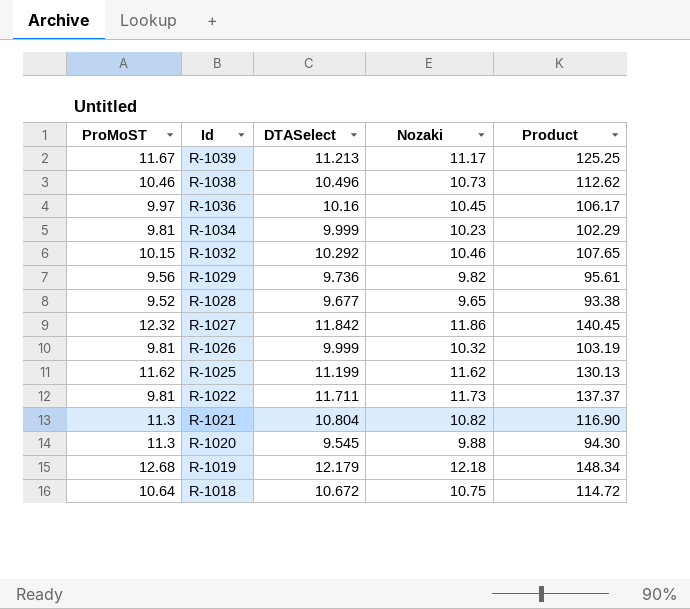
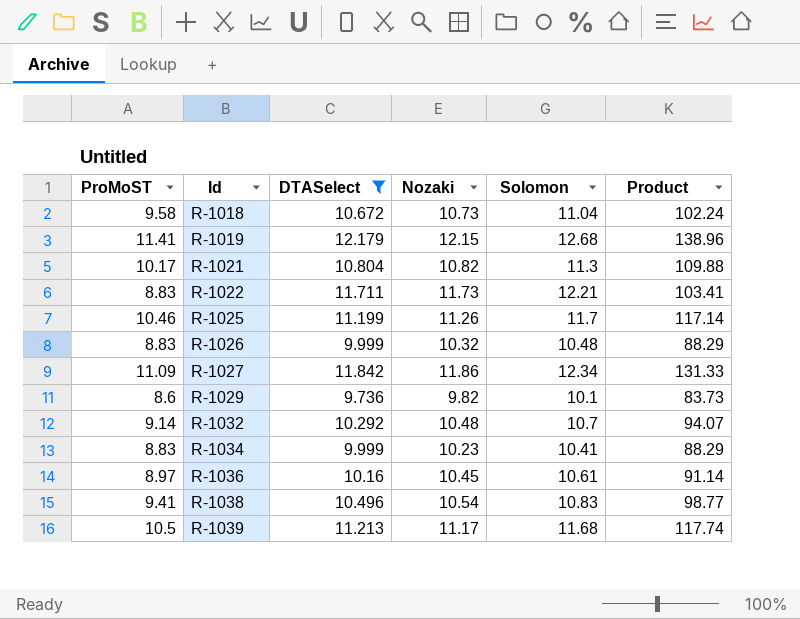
filter: none -> DTASelect >= 9.736
row order: Id descending -> Id ascending
column Solomon | position: none -> 5
column Product | formula: [DTASelect] * [Nozaki] -> [ProMoST] * [DTASelect]
R-1018 | ProMoST: 10.64 -> 9.58
R-1018 | Nozaki: 10.75 -> 10.73
R-1019 | ProMoST: 12.68 -> 11.41
R-1019 | Nozaki: 12.18 -> 12.15
R-1021 | ProMoST: 11.3 -> 10.17
R-1022 | ProMoST: 9.81 -> 8.83
R-1025 | ProMoST: 11.62 -> 10.46
R-1025 | Nozaki: 11.62 -> 11.26
R-1026 | ProMoST: 9.81 -> 8.83
R-1027 | ProMoST: 12.32 -> 11.09
R-1029 | ProMoST: 9.56 -> 8.6
R-1032 | ProMoST: 10.15 -> 9.14
R-1032 | Nozaki: 10.46 -> 10.48
R-1034 | ProMoST: 9.81 -> 8.83
R-1036 | ProMoST: 9.97 -> 8.97
R-1038 | ProMoST: 10.46 -> 9.41
R-1038 | Nozaki: 10.73 -> 10.54
R-1039 | ProMoST: 11.67 -> 10.5

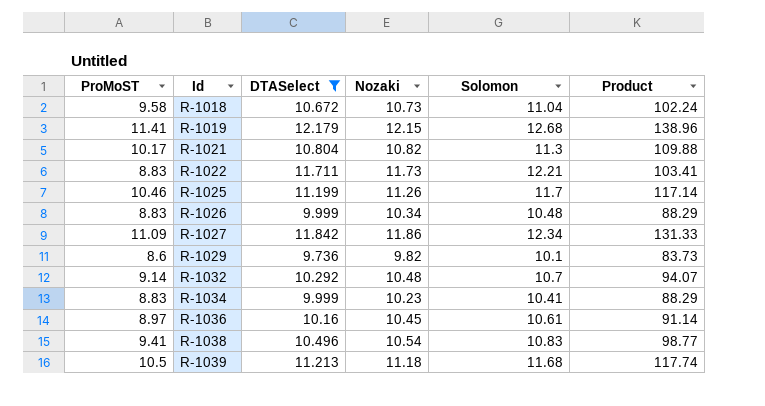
R-1026 | Nozaki: 10.32 -> 10.34
R-1039 | Nozaki: 11.17 -> 11.18

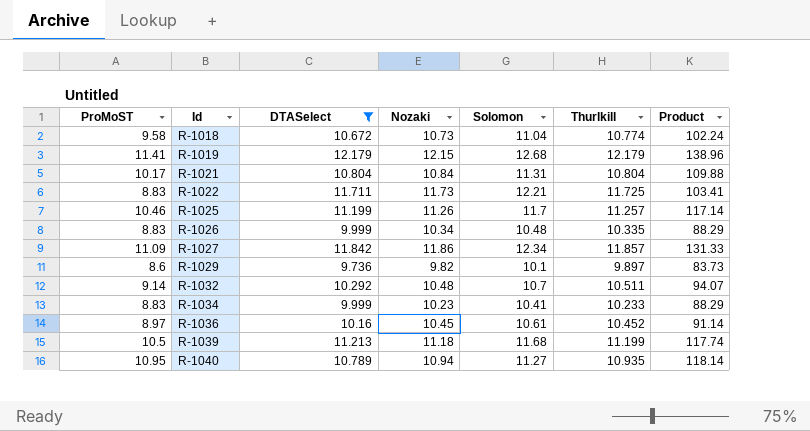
column Thurlkill | position: none -> 6
row R-1038: 9.41 | 10.496 | 10.54 | 10.83 | 98.77 -> none
R-1021 | Nozaki: 10.82 -> 10.84
R-1021 | Solomon: 11.3 -> 11.31
row R-1040: none -> 10.95 | 10.789 | 10.94 | 11.27 | 10.935 | 118.14

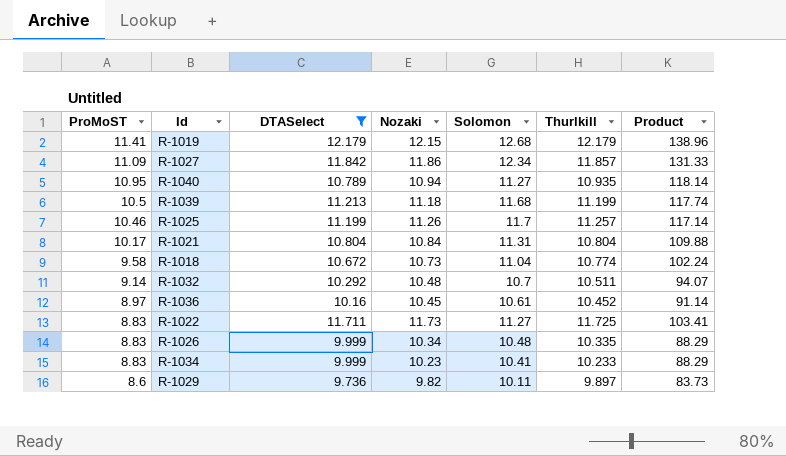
row order: Id ascending -> ProMoST descending
R-1022 | Solomon: 12.21 -> 11.27
R-1029 | Solomon: 10.1 -> 10.11

